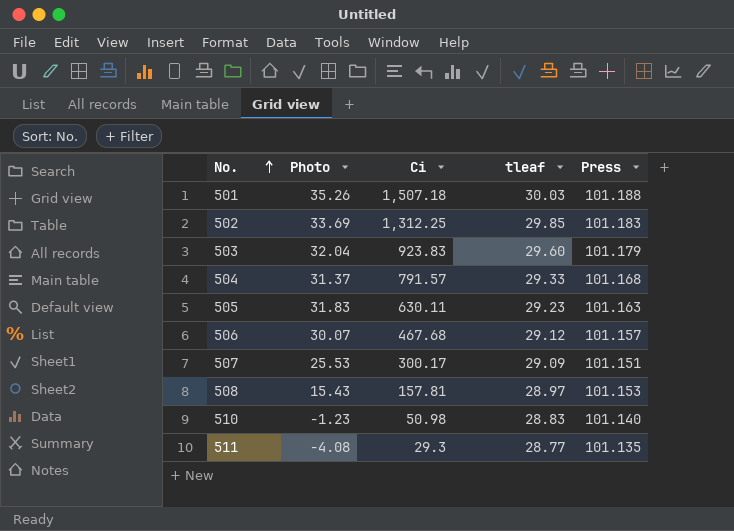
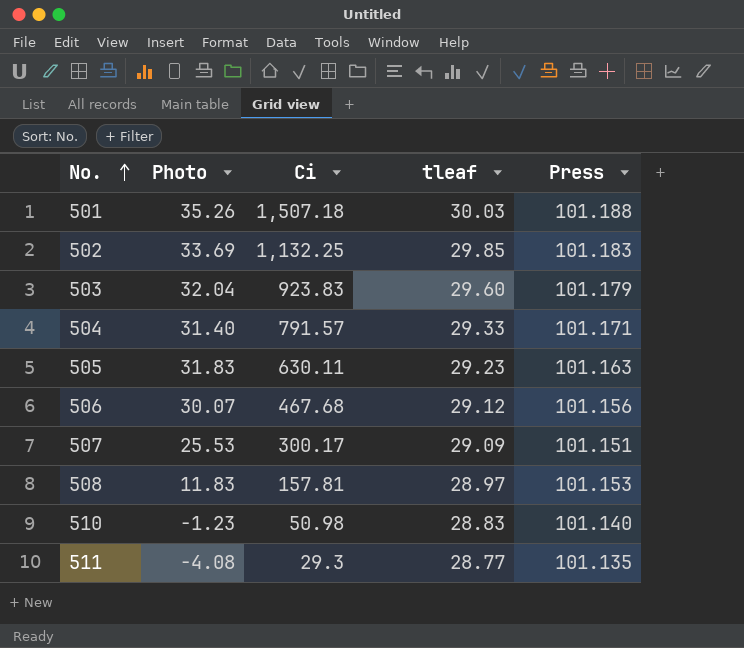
502 | Ci: 1,312.25 -> 1,132.25
504 | Photo: 31.37 -> 31.40
504 | Press: 101.168 -> 101.171
506 | Press: 101.157 -> 101.156
508 | Photo: 15.43 -> 11.83

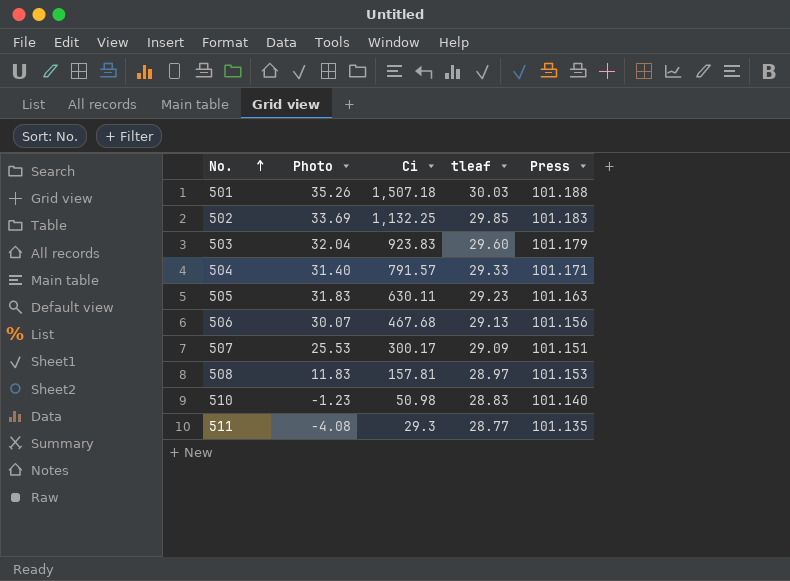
506 | tleaf: 29.12 -> 29.13

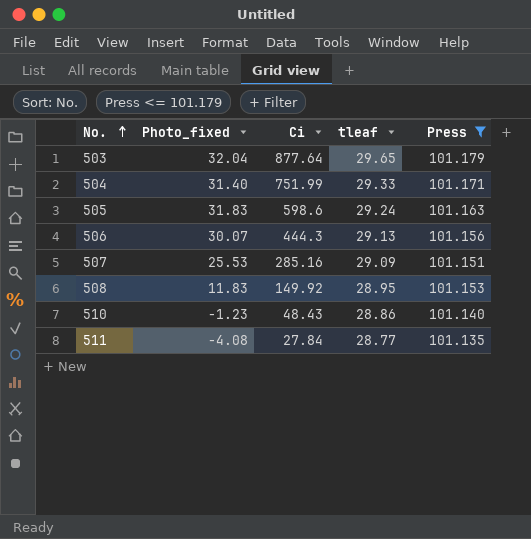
filter: none -> Press <= 101.179
column name: Photo -> Photo_fixed
503 | Ci: 923.83 -> 877.64
503 | tleaf: 29.60 -> 29.65
504 | Ci: 791.57 -> 751.99
505 | Ci: 630.11 -> 598.6
505 | tleaf: 29.23 -> 29.24
506 | Ci: 467.68 -> 444.3
507 | Ci: 300.17 -> 285.16
508 | Ci: 157.81 -> 149.92
508 | tleaf: 28.97 -> 28.95
510 | Ci: 50.98 -> 48.43
510 | tleaf: 28.83 -> 28.86
511 | Ci: 29.3 -> 27.84

